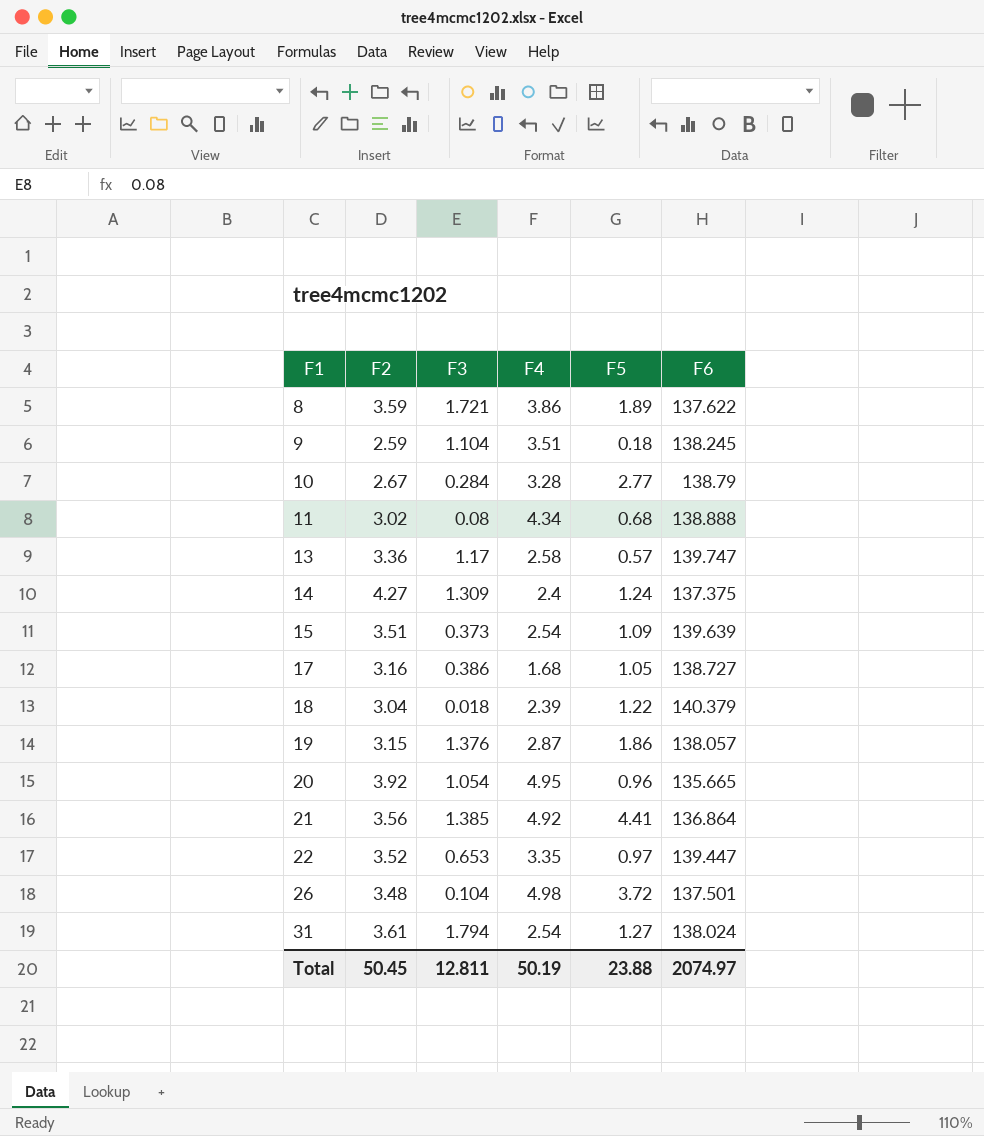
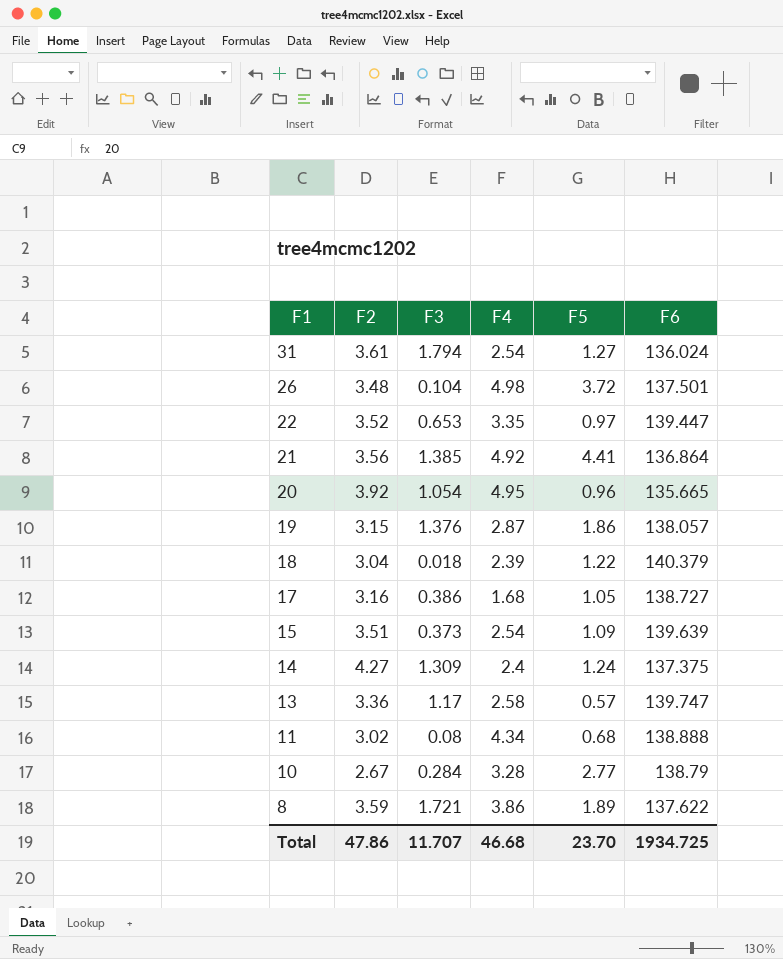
row order: F1 ascending -> F1 descending
row 9: 2.59 | 1.104 | 3.51 | 0.18 | 138.245 -> none
31 | F6: 138.024 -> 136.024
Total | F2: 50.45 -> 47.86
Total | F3: 12.811 -> 11.707
Total | F4: 50.19 -> 46.68
Total | F5: 23.88 -> 23.70
Total | F6: 2074.97 -> 1934.725

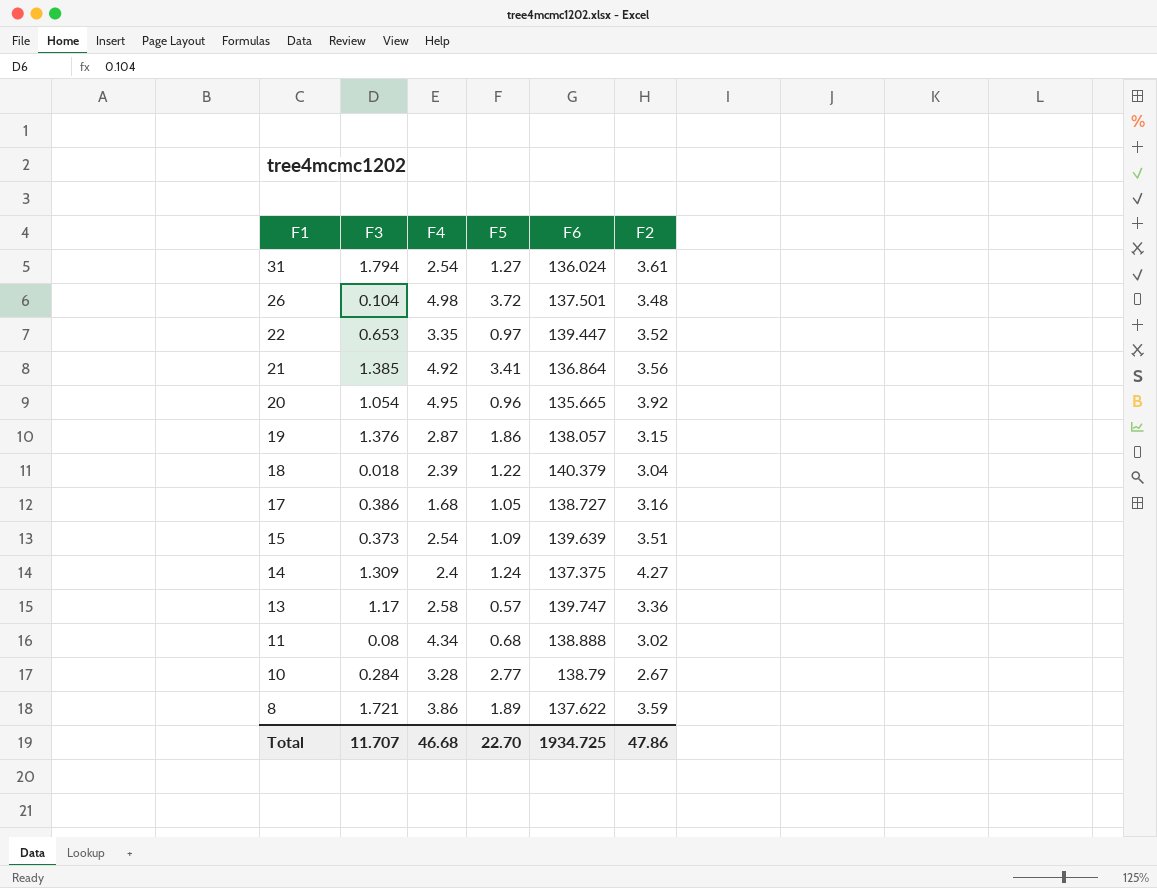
column F2 | position: 2 -> 6
21 | F5: 4.41 -> 3.41
Total | F5: 23.70 -> 22.70

